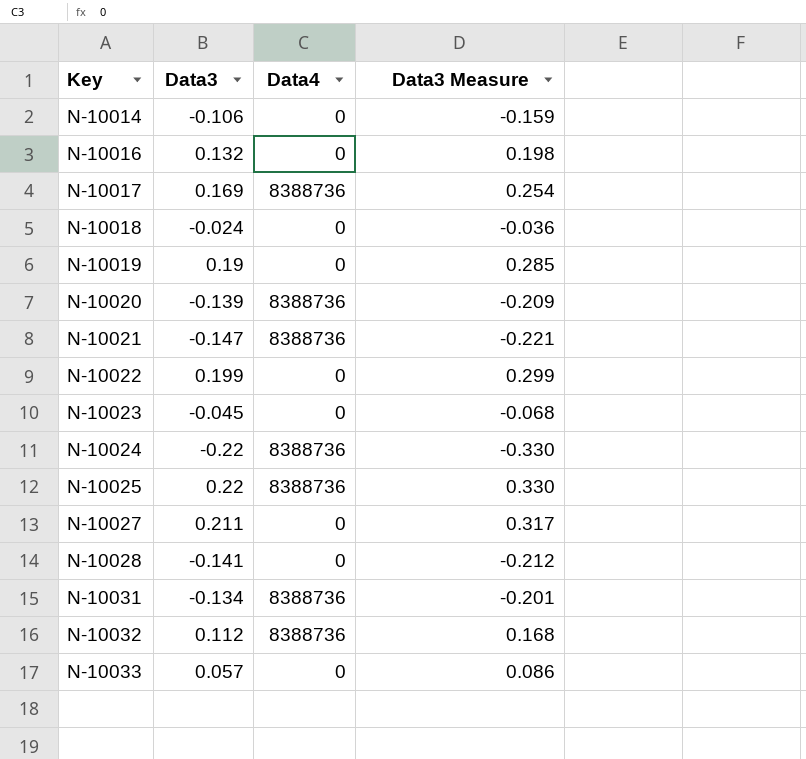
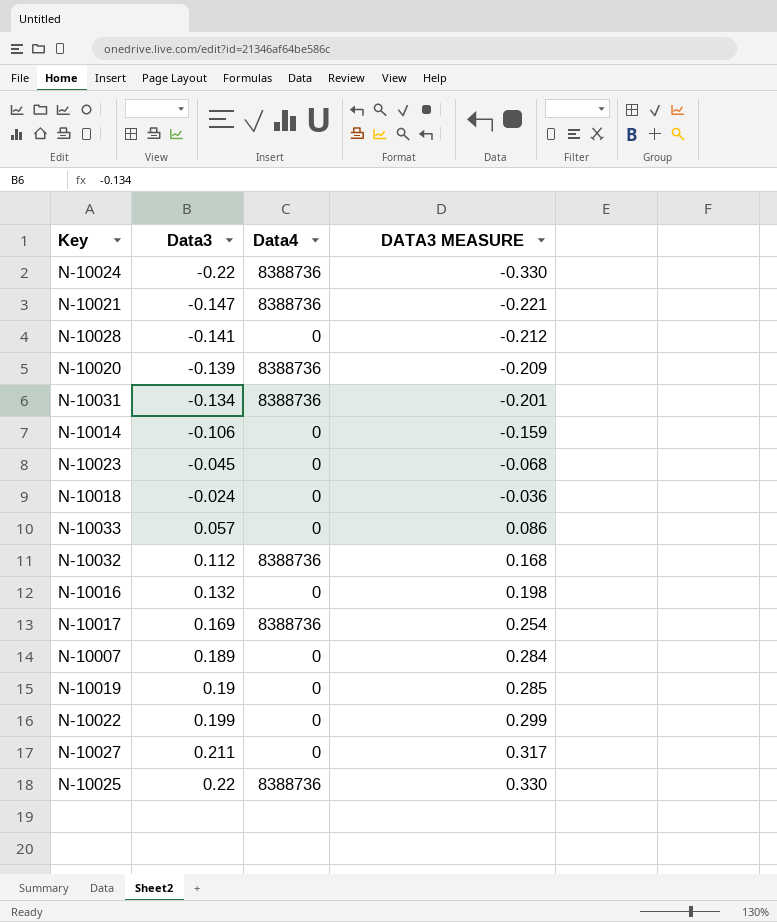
row order: Key ascending -> Data3 ascending
column name: Data3 Measure -> DATA3 MEASURE
row N-10007: none -> 0.189 | 0 | 0.284

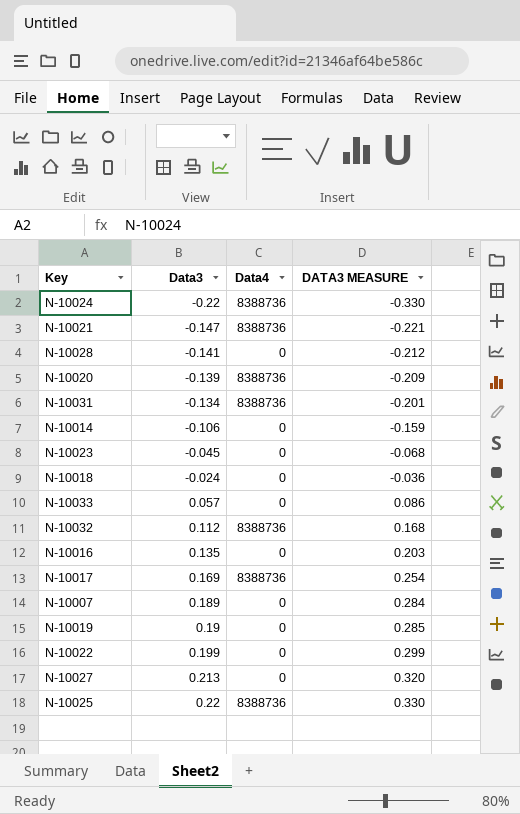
N-10016 | Data3: 0.132 -> 0.135
N-10016 | DATA3 MEASURE: 0.198 -> 0.203
N-10027 | Data3: 0.211 -> 0.213
N-10027 | DATA3 MEASURE: 0.317 -> 0.320

